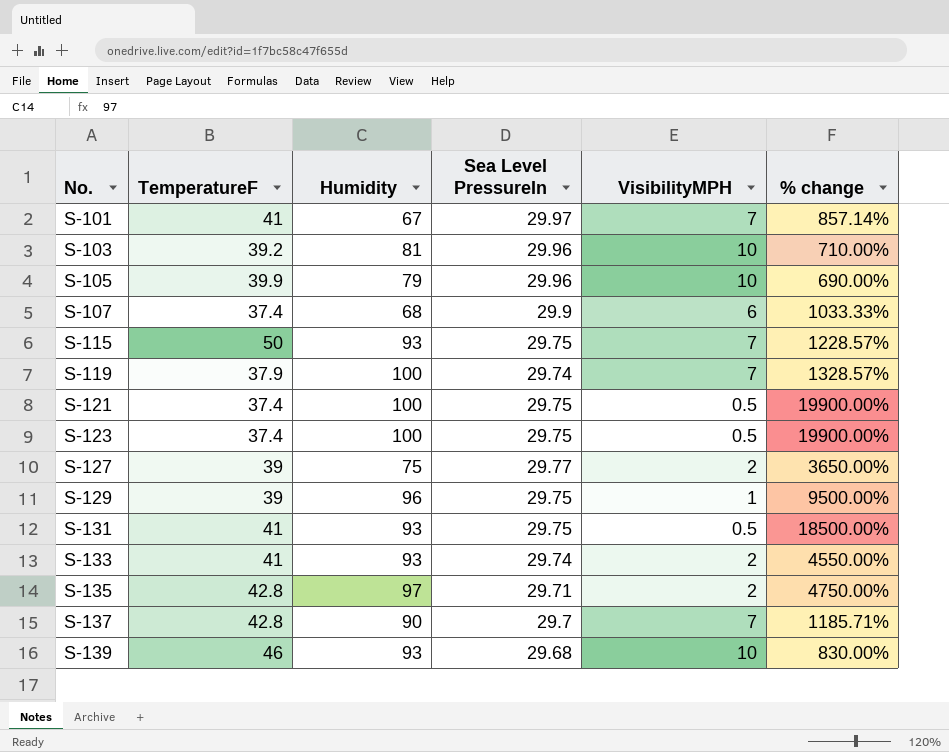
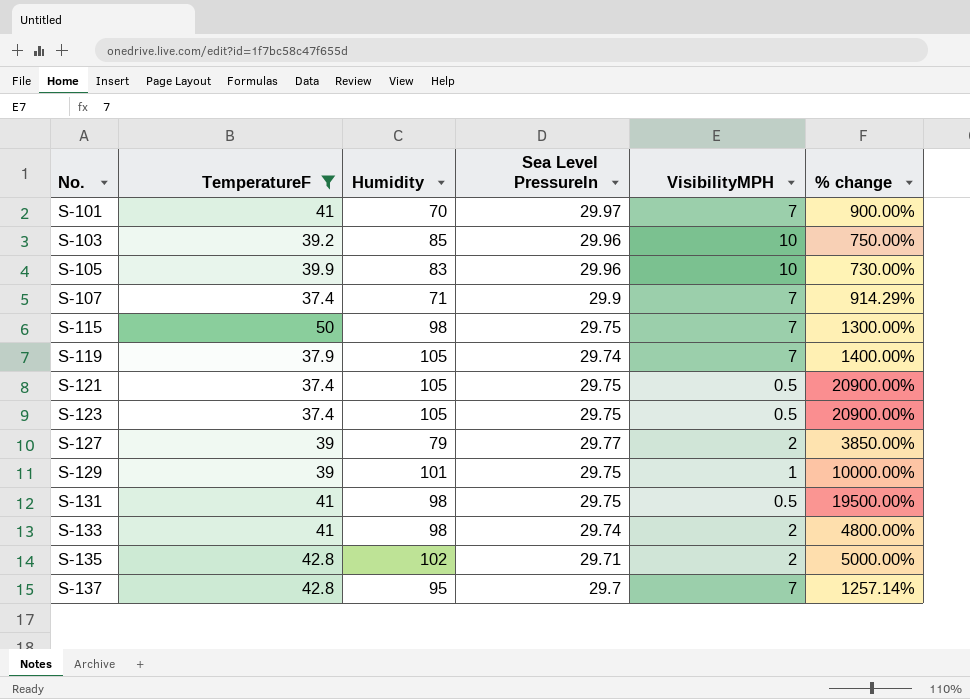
filter: none -> TemperatureF != 46
S-101 | Humidity: 67 -> 70
S-101 | % change: 857.14% -> 900.00%
S-103 | Humidity: 81 -> 85
S-103 | % change: 710.00% -> 750.00%
S-105 | Humidity: 79 -> 83
S-105 | % change: 690.00% -> 730.00%
S-107 | Humidity: 68 -> 71
S-107 | VisibilityMPH: 6 -> 7
S-107 | % change: 1033.33% -> 914.29%
S-115 | Humidity: 93 -> 98
S-115 | % change: 1228.57% -> 1300.00%
S-119 | Humidity: 100 -> 105
S-119 | % change: 1328.57% -> 1400.00%
S-121 | Humidity: 100 -> 105
S-121 | % change: 19900.00% -> 20900.00%
S-123 | Humidity: 100 -> 105
S-123 | % change: 19900.00% -> 20900.00%
S-127 | Humidity: 75 -> 79
S-127 | % change: 3650.00% -> 3850.00%
S-129 | Humidity: 96 -> 101
S-129 | % change: 9500.00% -> 10000.00%
S-131 | Humidity: 93 -> 98
S-131 | % change: 18500.00% -> 19500.00%
S-133 | Humidity: 93 -> 98
S-133 | % change: 4550.00% -> 4800.00%
S-135 | Humidity: 97 -> 102
S-135 | % change: 4750.00% -> 5000.00%
S-137 | Humidity: 90 -> 95
S-137 | % change: 1185.71% -> 1257.14%

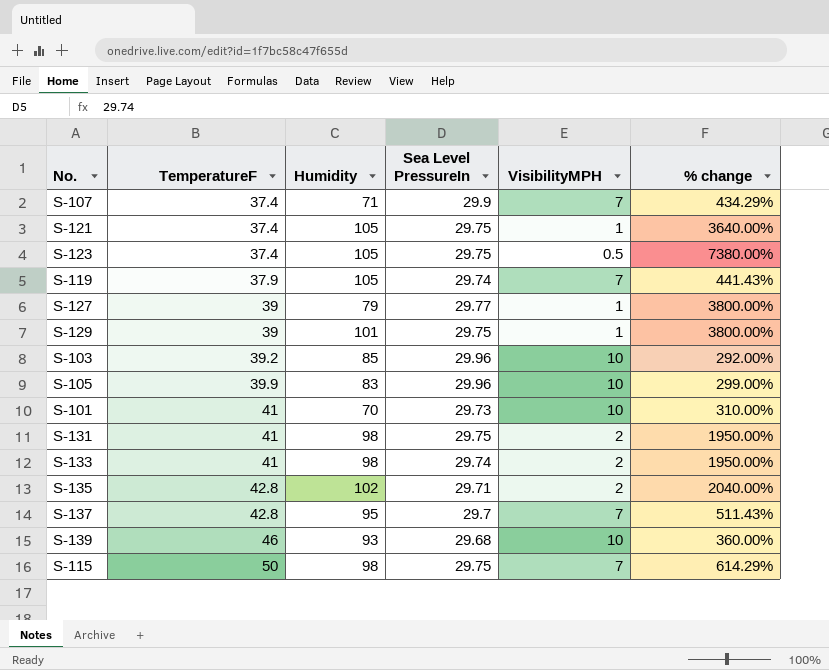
filter: TemperatureF != 46 -> none
row order: No. ascending -> TemperatureF ascending
column % change | formula: ([Humidity] - [VisibilityMPH]) / [VisibilityMPH] -> ([TemperatureF] - [VisibilityMPH]) / [VisibilityMPH]
S-121 | VisibilityMPH: 0.5 -> 1
S-127 | VisibilityMPH: 2 -> 1
S-101 | Sea Level PressureIn: 29.97 -> 29.73
S-101 | VisibilityMPH: 7 -> 10
S-131 | VisibilityMPH: 0.5 -> 2

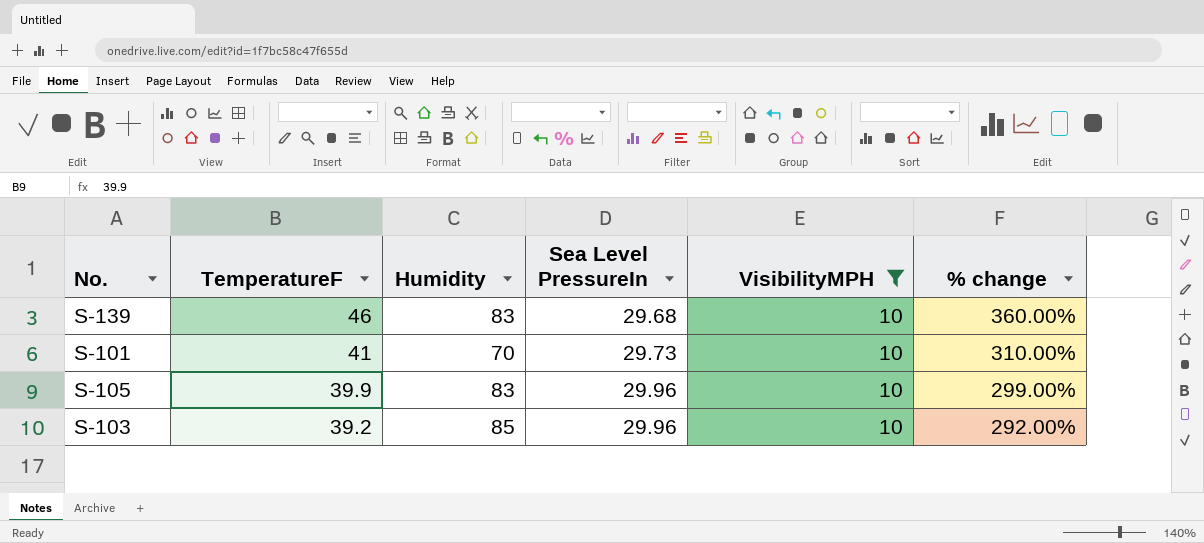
filter: none -> VisibilityMPH = 10
row order: TemperatureF ascending -> TemperatureF descending
S-139 | Humidity: 93 -> 83

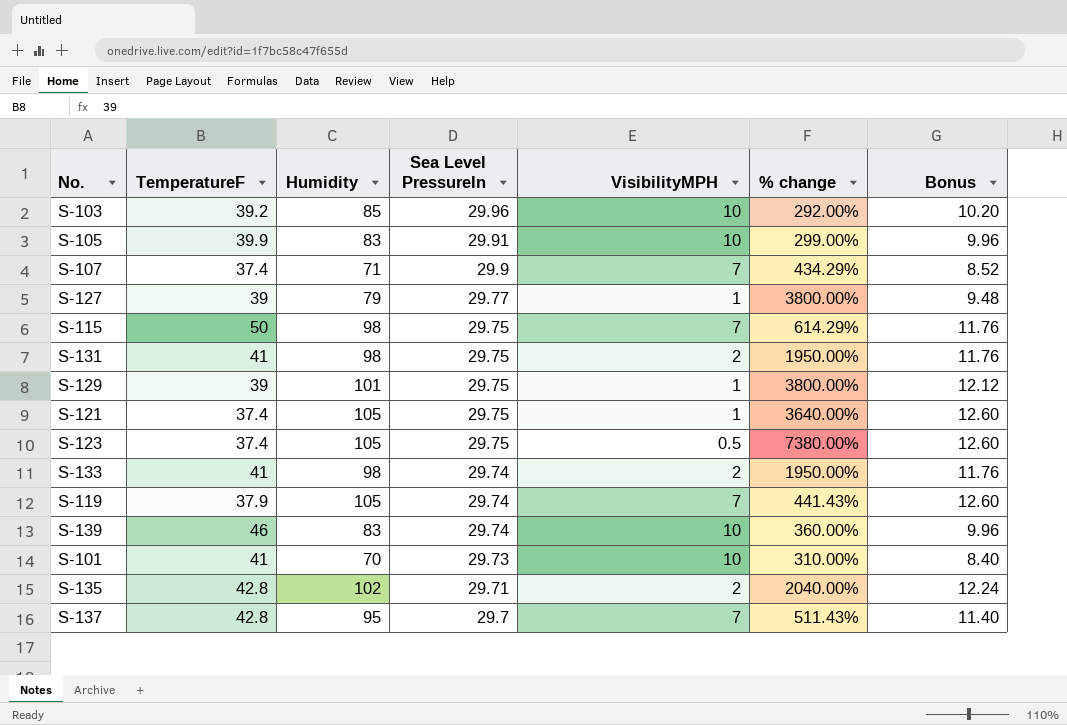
filter: VisibilityMPH = 10 -> none
row order: TemperatureF descending -> Sea Level PressureIn descending
column Bonus | formula: none -> [Humidity] * 0.12
S-105 | Sea Level PressureIn: 29.96 -> 29.91
S-139 | Sea Level PressureIn: 29.68 -> 29.74

